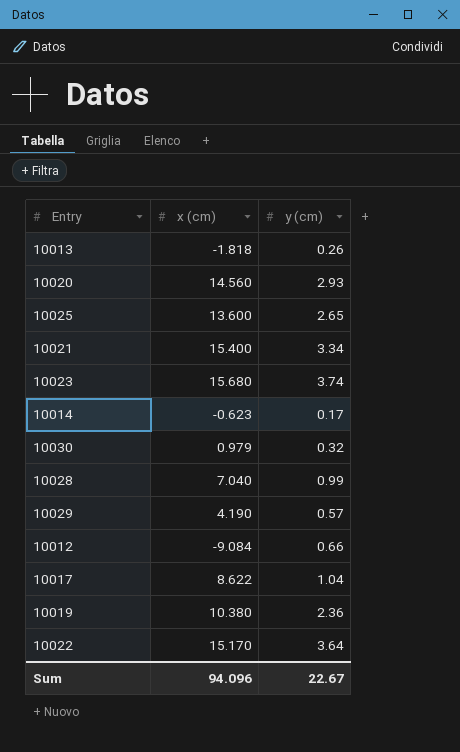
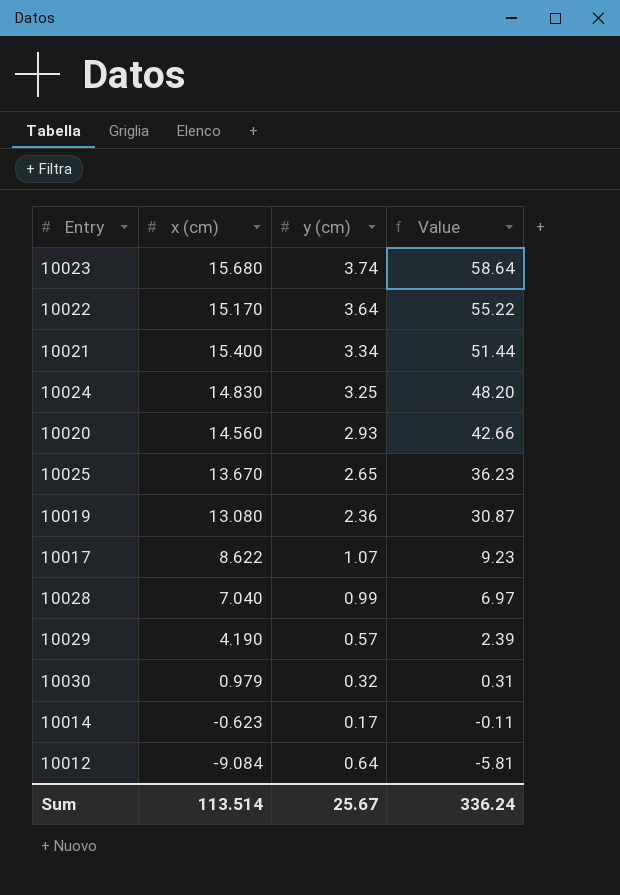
row order: none -> Value descending
column Value | formula: none -> [x (cm)] * [y (cm)]
row 10013: -1.818 | 0.26 -> none
row 10024: none -> 14.830 | 3.25 | 48.20
10025 | x (cm): 13.600 -> 13.670
10019 | x (cm): 10.380 -> 13.080
10017 | y (cm): 1.04 -> 1.07
10012 | y (cm): 0.66 -> 0.64
Sum | x (cm): 94.096 -> 113.514
Sum | y (cm): 22.67 -> 25.67

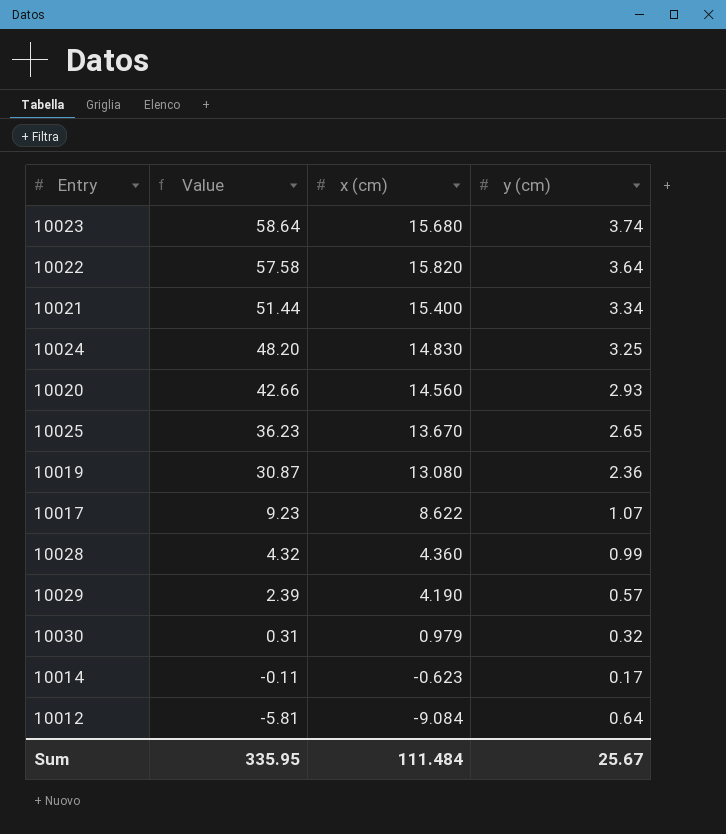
column Value | position: 4 -> 2
10022 | Value: 55.22 -> 57.58
10022 | x (cm): 15.170 -> 15.820
10028 | Value: 6.97 -> 4.32
10028 | x (cm): 7.040 -> 4.360
Sum | Value: 336.24 -> 335.95
Sum | x (cm): 113.514 -> 111.484

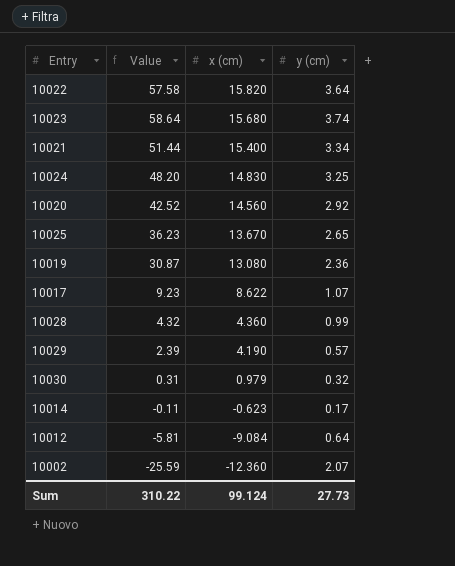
row order: Value descending -> x (cm) descending
10020 | Value: 42.66 -> 42.52
10020 | y (cm): 2.93 -> 2.92
row 10002: none -> -25.59 | -12.360 | 2.07
Sum | Value: 335.95 -> 310.22
Sum | x (cm): 111.484 -> 99.124
Sum | y (cm): 25.67 -> 27.73

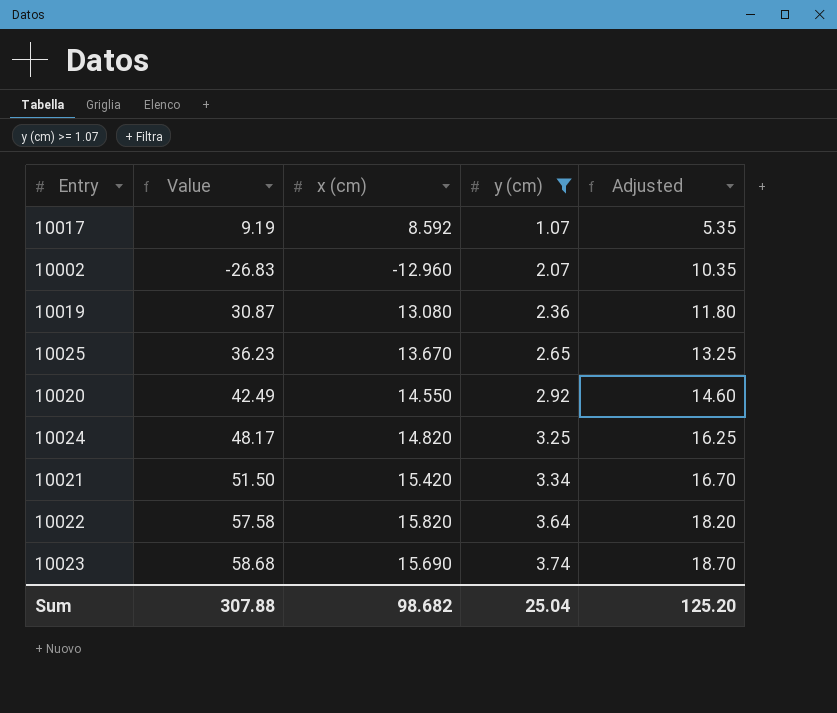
filter: none -> y (cm) >= 1.07
row order: x (cm) descending -> y (cm) ascending
column Adjusted | formula: none -> [y (cm)] * 5
10017 | Value: 9.23 -> 9.19
10017 | x (cm): 8.622 -> 8.592
10002 | Value: -25.59 -> -26.83
10002 | x (cm): -12.360 -> -12.960
10020 | Value: 42.52 -> 42.49
10020 | x (cm): 14.560 -> 14.550
10024 | Value: 48.20 -> 48.17
10024 | x (cm): 14.830 -> 14.820
10021 | Value: 51.44 -> 51.50
10021 | x (cm): 15.400 -> 15.420
10023 | Value: 58.64 -> 58.68
10023 | x (cm): 15.680 -> 15.690
Sum | Value: 310.22 -> 307.88
Sum | x (cm): 99.124 -> 98.682
Sum | y (cm): 27.73 -> 25.04

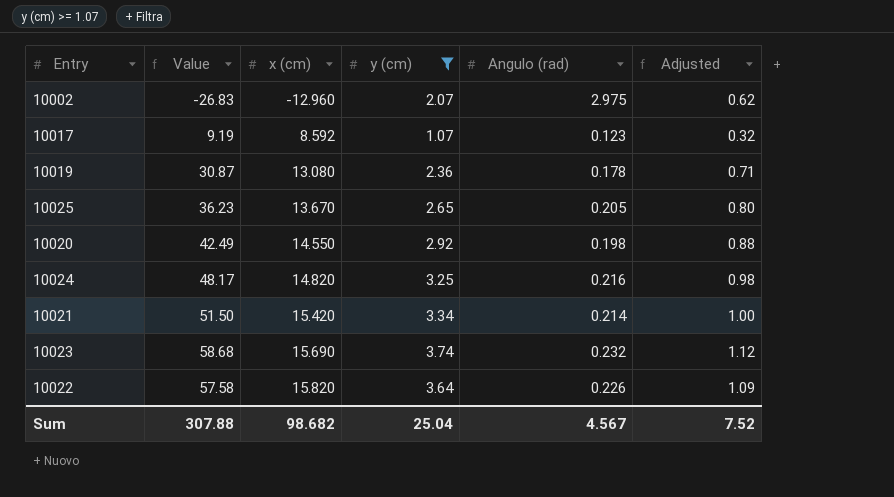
row order: y (cm) ascending -> x (cm) ascending
column Angulo (rad) | position: none -> 5
column Adjusted | formula: [y (cm)] * 5 -> [y (cm)] * 0.3
Sum | Adjusted: 125.20 -> 7.52

